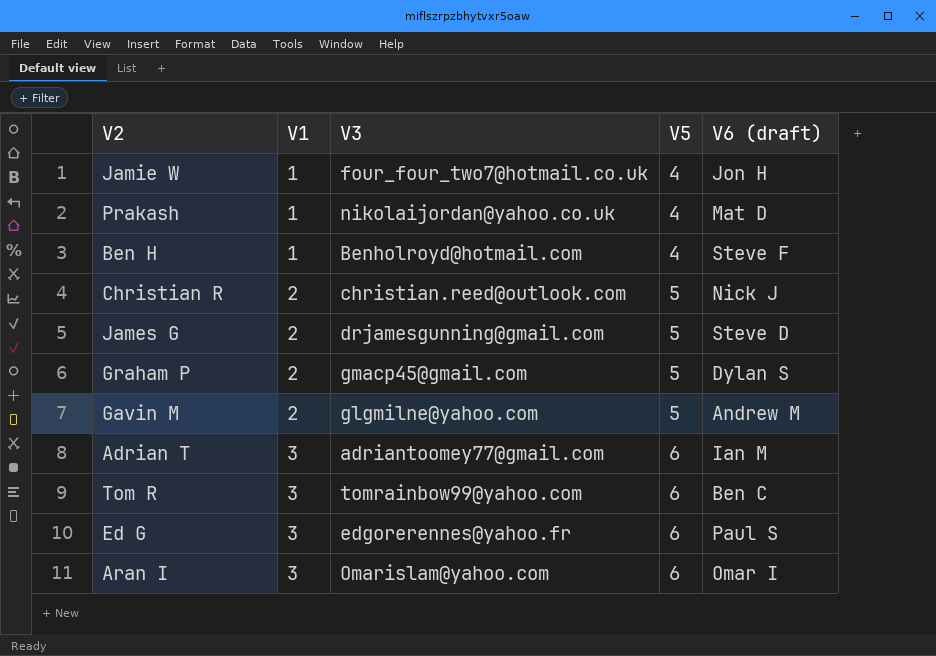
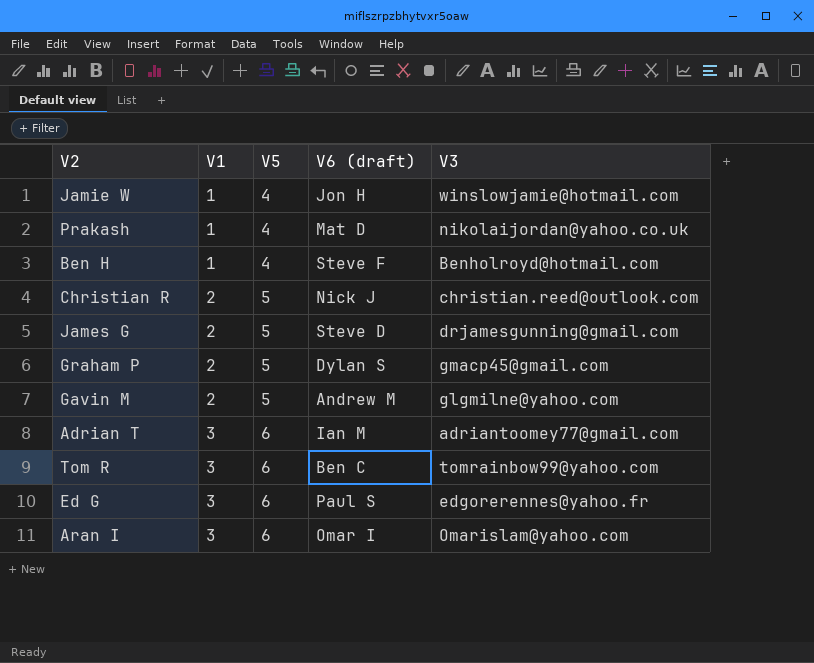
column V3 | position: 3 -> 5
Jamie W | V3: four_four_two7@hotmail.co.uk -> winslowjamie@hotmail.com

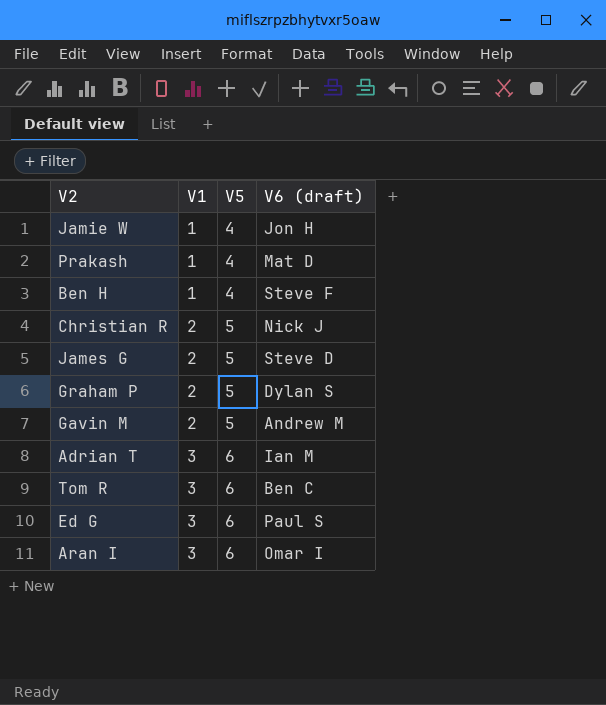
column V3 | position: 5 -> none

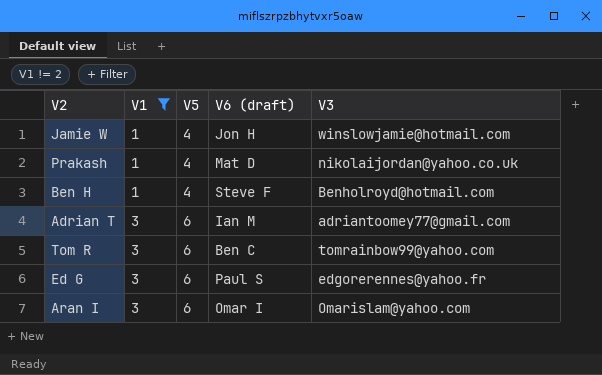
filter: none -> V1 != 2
column V3 | position: none -> 5

